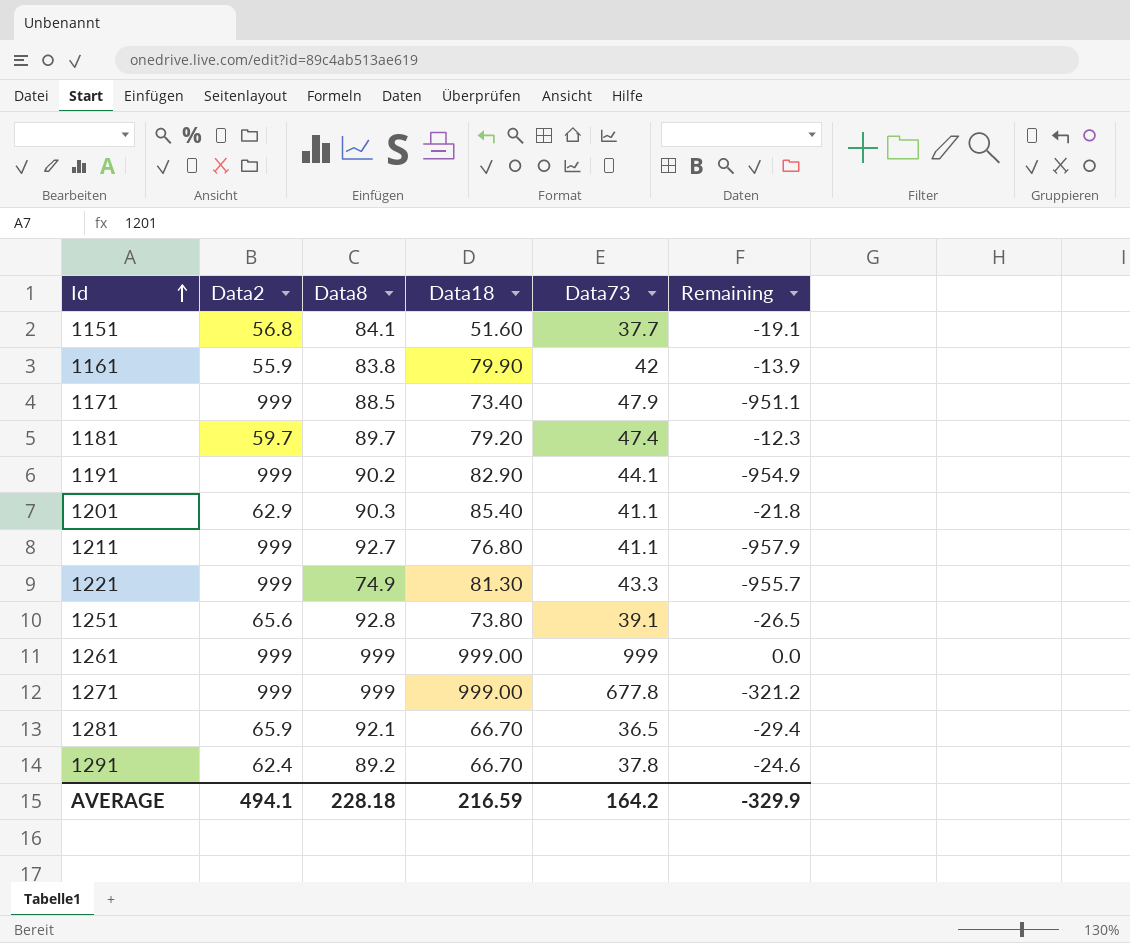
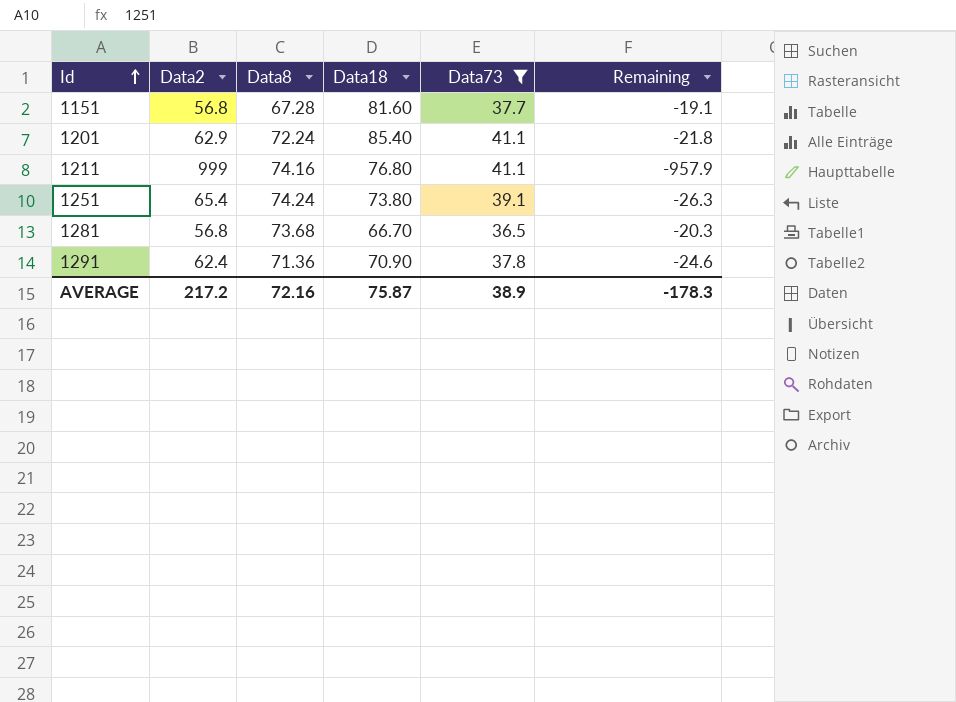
filter: none -> Data73 <= 41.1
1151 | Data8: 84.1 -> 67.28
1151 | Data18: 51.60 -> 81.60
1201 | Data8: 90.3 -> 72.24
1211 | Data8: 92.7 -> 74.16
1251 | Data2: 65.6 -> 65.4
1251 | Data8: 92.8 -> 74.24
1251 | Remaining: -26.5 -> -26.3
1281 | Data2: 65.9 -> 56.8
1281 | Data8: 92.1 -> 73.68
1281 | Remaining: -29.4 -> -20.3
1291 | Data8: 89.2 -> 71.36
1291 | Data18: 66.70 -> 70.90
AVERAGE | Data2: 494.1 -> 217.2
AVERAGE | Data8: 228.18 -> 72.16
AVERAGE | Data18: 216.59 -> 75.87
AVERAGE | Data73: 164.2 -> 38.9
AVERAGE | Remaining: -329.9 -> -178.3

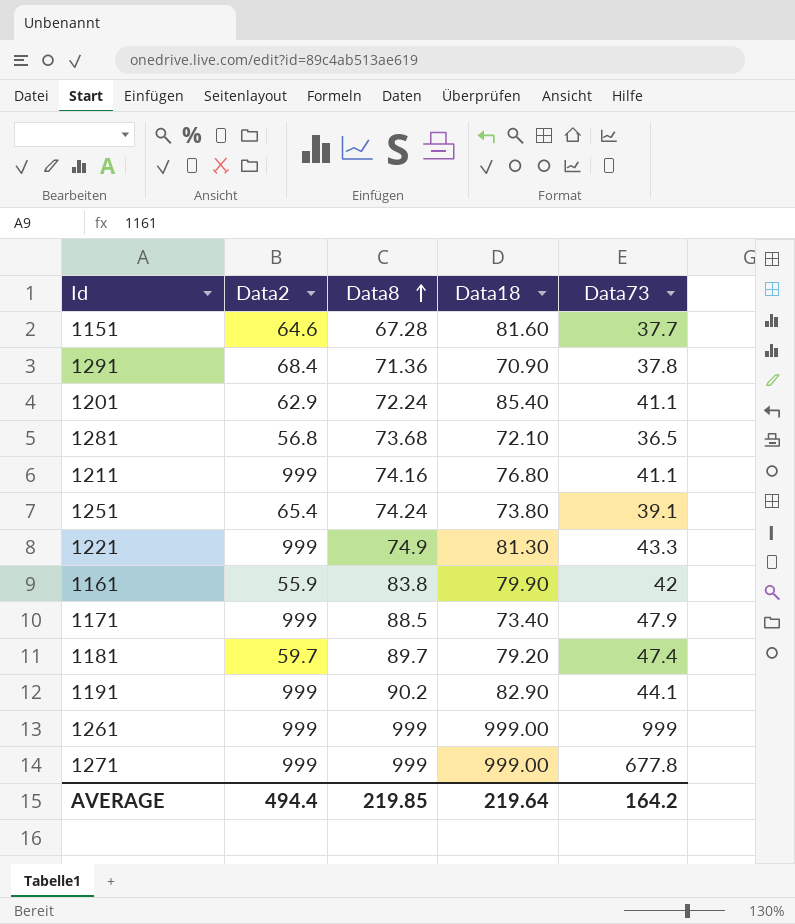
filter: Data73 <= 41.1 -> none
row order: Id ascending -> Data8 ascending
column Remaining | formula: [Data73] - [Data2] -> none
1151 | Data2: 56.8 -> 64.6
1291 | Data2: 62.4 -> 68.4
1281 | Data18: 66.70 -> 72.10
AVERAGE | Data2: 217.2 -> 494.4
AVERAGE | Data8: 72.16 -> 219.85
AVERAGE | Data18: 75.87 -> 219.64
AVERAGE | Data73: 38.9 -> 164.2

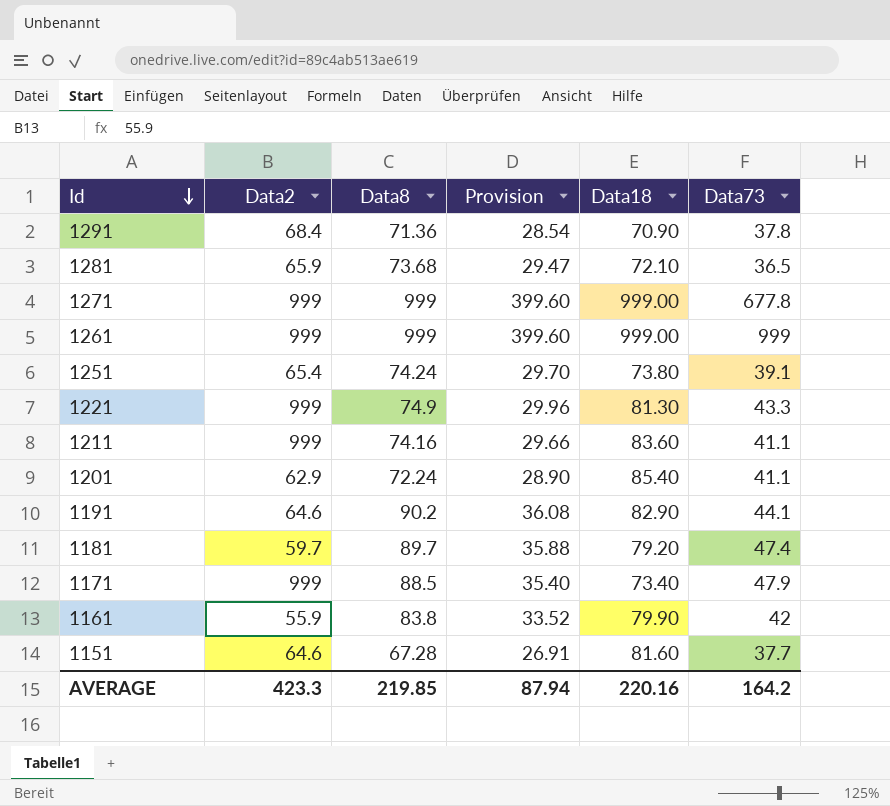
row order: Data8 ascending -> Id descending
column Provision | formula: none -> [Data8] * 0.4
1281 | Data2: 56.8 -> 65.9
1211 | Data18: 76.80 -> 83.60
1191 | Data2: 999 -> 64.6
AVERAGE | Data2: 494.4 -> 423.3
AVERAGE | Data18: 219.64 -> 220.16

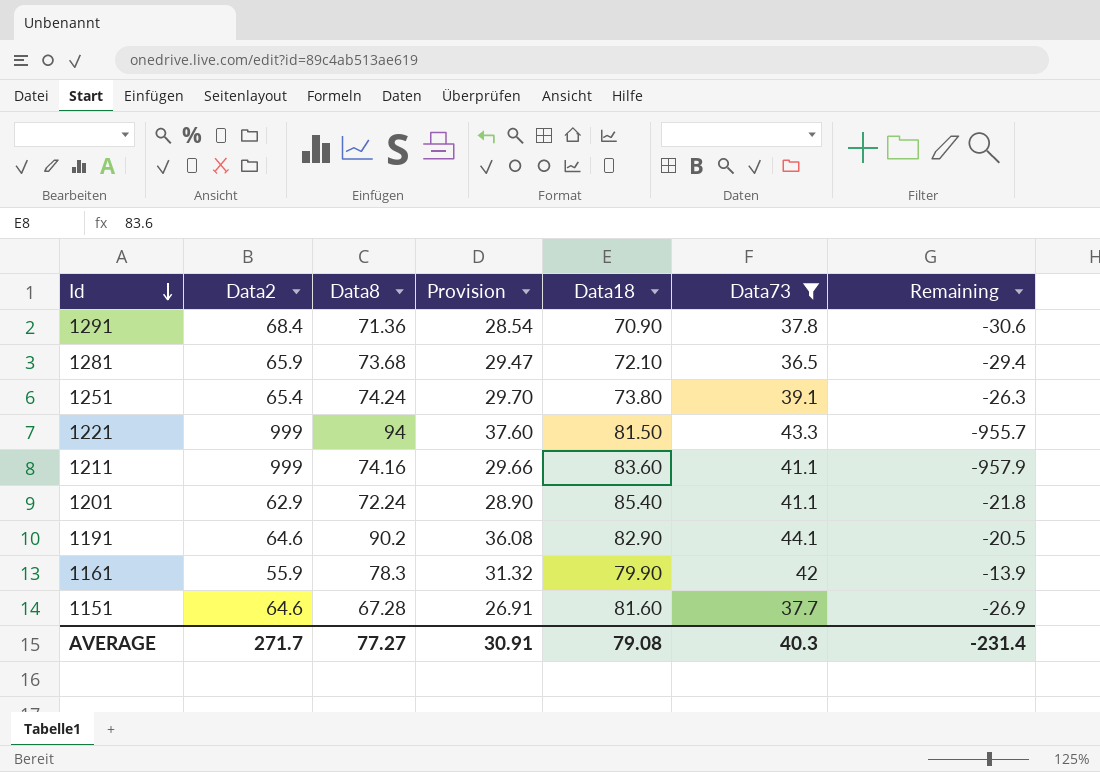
filter: none -> Data73 <= 44.1
column Remaining | formula: none -> [Data73] - [Data2]
1221 | Data8: 74.9 -> 94
1221 | Provision: 29.96 -> 37.60
1221 | Data18: 81.30 -> 81.50
1161 | Data8: 83.8 -> 78.3
1161 | Provision: 33.52 -> 31.32
AVERAGE | Data2: 423.3 -> 271.7
AVERAGE | Data8: 219.85 -> 77.27
AVERAGE | Provision: 87.94 -> 30.91
AVERAGE | Data18: 220.16 -> 79.08
AVERAGE | Data73: 164.2 -> 40.3

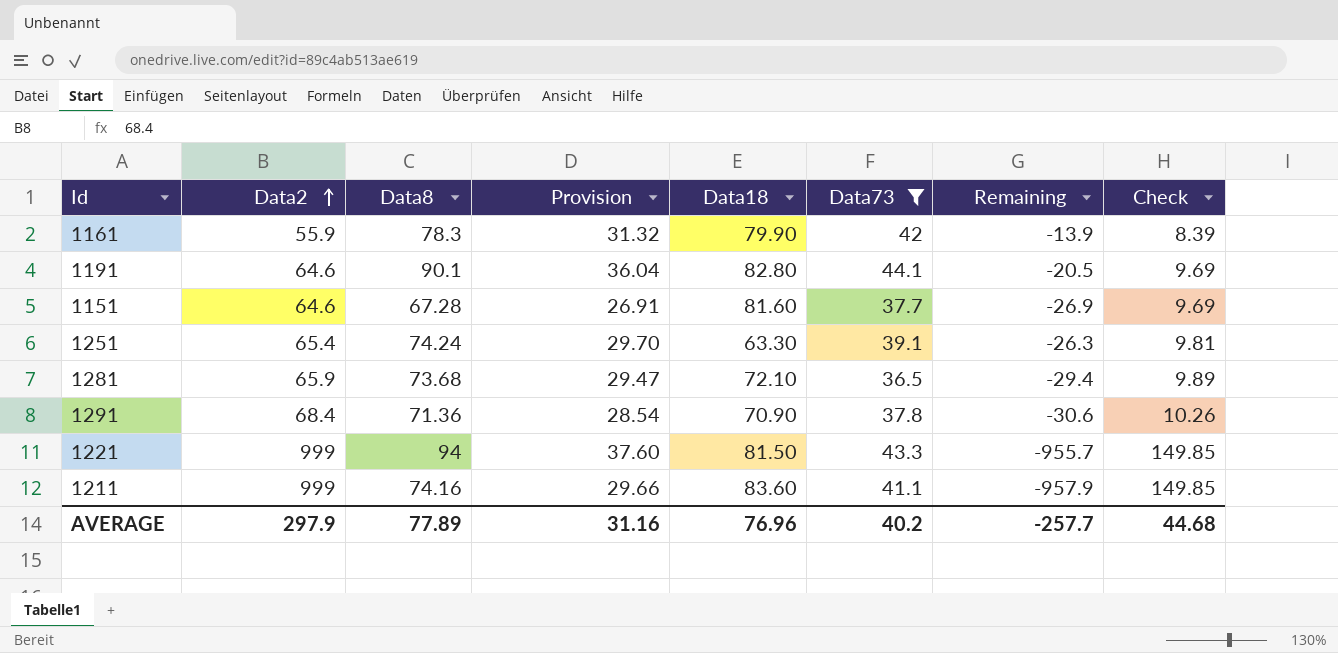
row order: Id descending -> Data2 ascending
column Check | formula: none -> [Data2] * 0.15
row 1201: 62.9 | 72.24 | 28.90 | 85.40 | 41.1 | -21.8 -> none
1191 | Data8: 90.2 -> 90.1
1191 | Provision: 36.08 -> 36.04
1191 | Data18: 82.90 -> 82.80
1251 | Data18: 73.80 -> 63.30
AVERAGE | Data2: 271.7 -> 297.9
AVERAGE | Data8: 77.27 -> 77.89
AVERAGE | Provision: 30.91 -> 31.16
AVERAGE | Data18: 79.08 -> 76.96
AVERAGE | Data73: 40.3 -> 40.2
AVERAGE | Remaining: -231.4 -> -257.7

